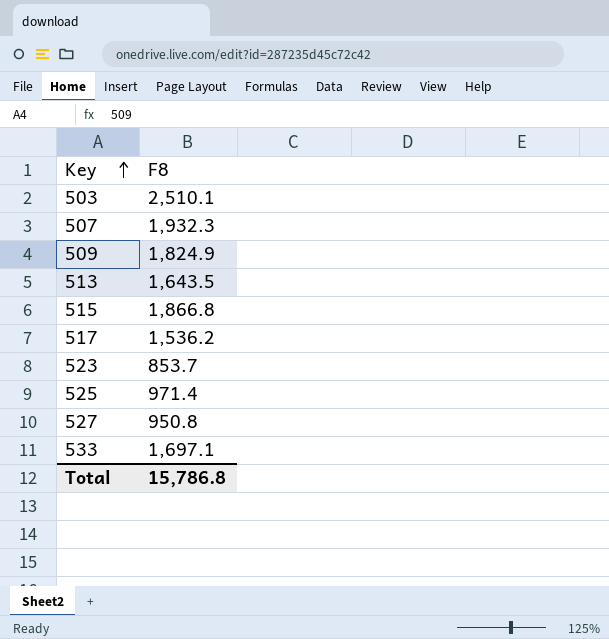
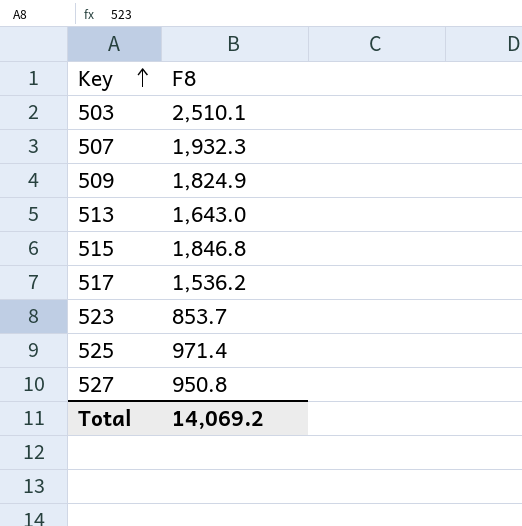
row 533: 1,697.1 -> none
513 | F8: 1,643.5 -> 1,643.0
515 | F8: 1,866.8 -> 1,846.8
Total | F8: 15,786.8 -> 14,069.2

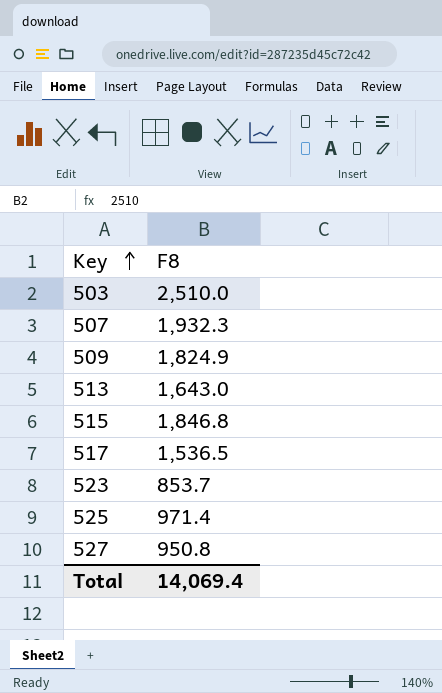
503 | F8: 2,510.1 -> 2,510.0
517 | F8: 1,536.2 -> 1,536.5
Total | F8: 14,069.2 -> 14,069.4

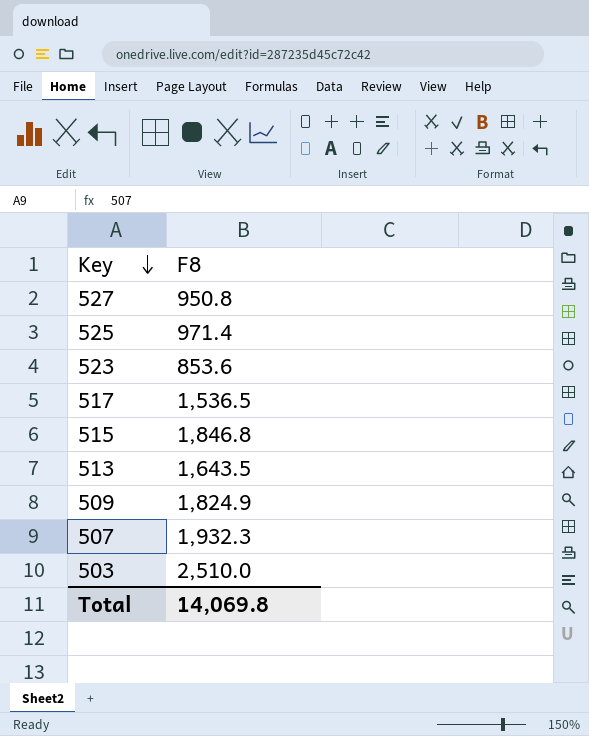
row order: Key ascending -> Key descending
523 | F8: 853.7 -> 853.6
513 | F8: 1,643.0 -> 1,643.5
Total | F8: 14,069.4 -> 14,069.8

